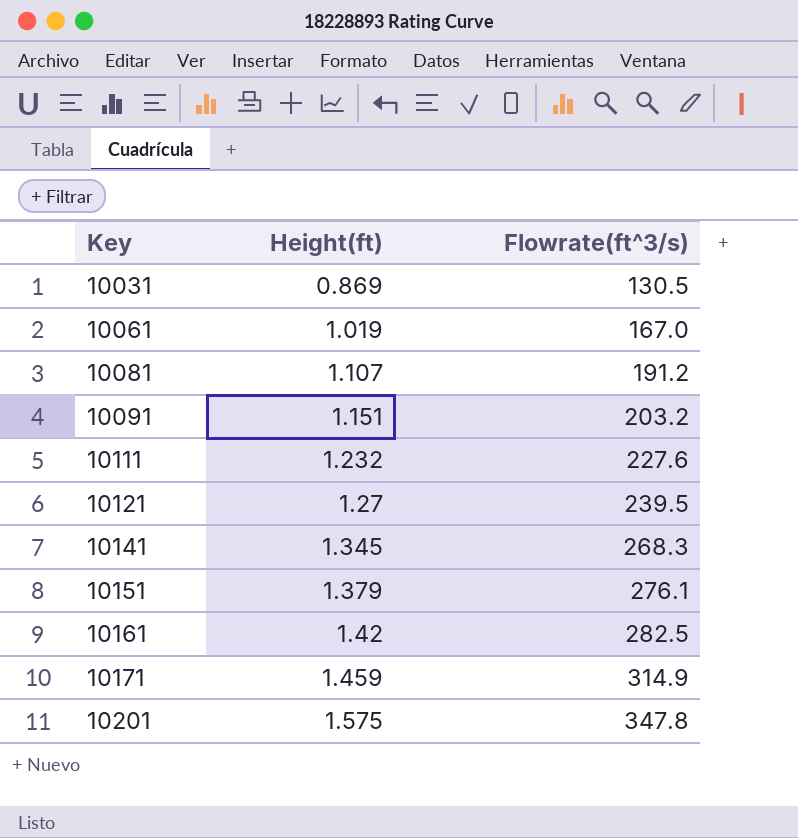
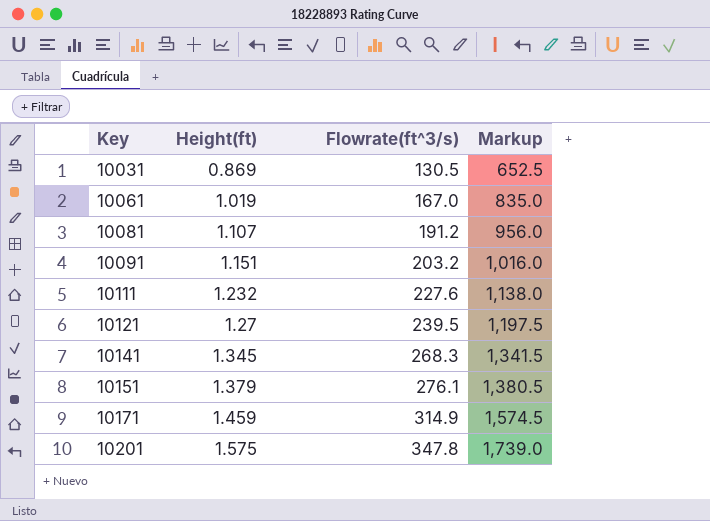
column Markup | formula: none -> [Flowrate(ft^3/s)] * 5
row 10161: 1.42 | 282.5 -> none

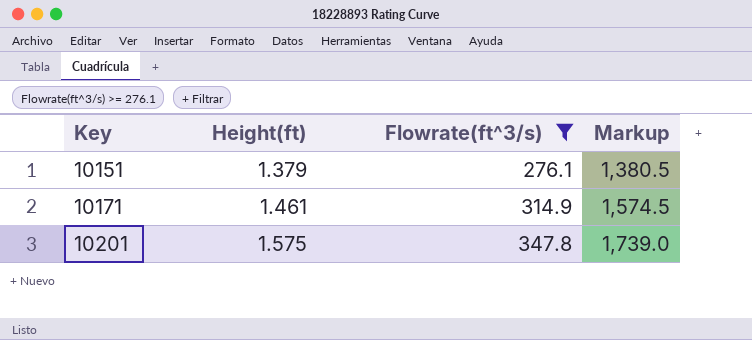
filter: none -> Flowrate(ft^3/s) >= 276.1
10171 | Height(ft): 1.459 -> 1.461

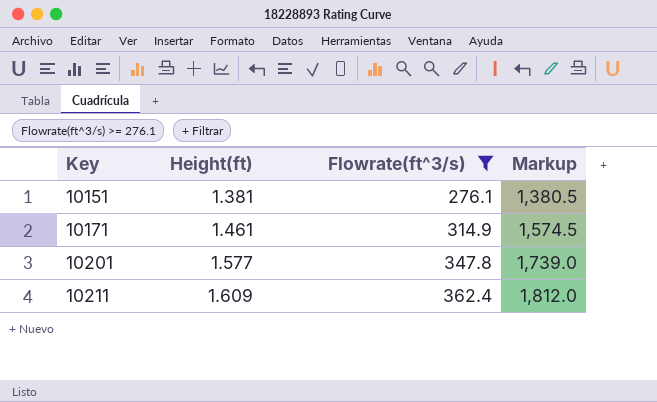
10151 | Height(ft): 1.379 -> 1.381
10201 | Height(ft): 1.575 -> 1.577
row 10211: none -> 1.609 | 362.4 | 1,812.0

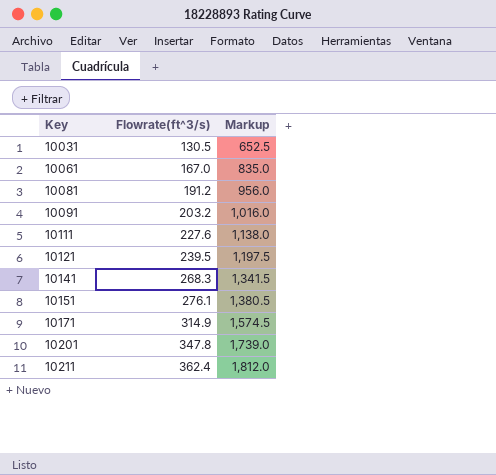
filter: Flowrate(ft^3/s) >= 276.1 -> none
column Height(ft) | position: 2 -> none

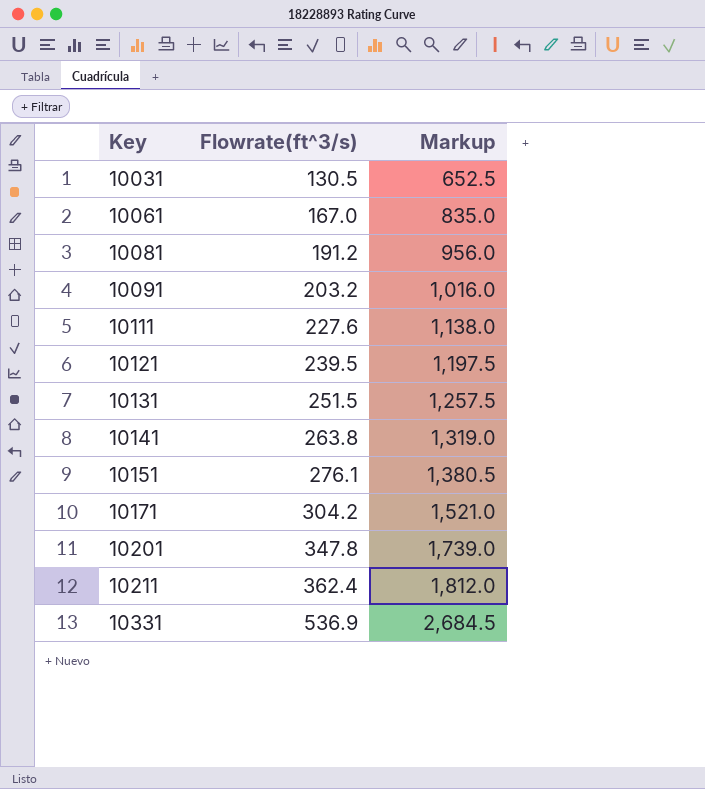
row 10131: none -> 251.5 | 1,257.5
10141 | Flowrate(ft^3/s): 268.3 -> 263.8
10141 | Markup: 1,341.5 -> 1,319.0
10171 | Flowrate(ft^3/s): 314.9 -> 304.2
10171 | Markup: 1,574.5 -> 1,521.0
row 10331: none -> 536.9 | 2,684.5

